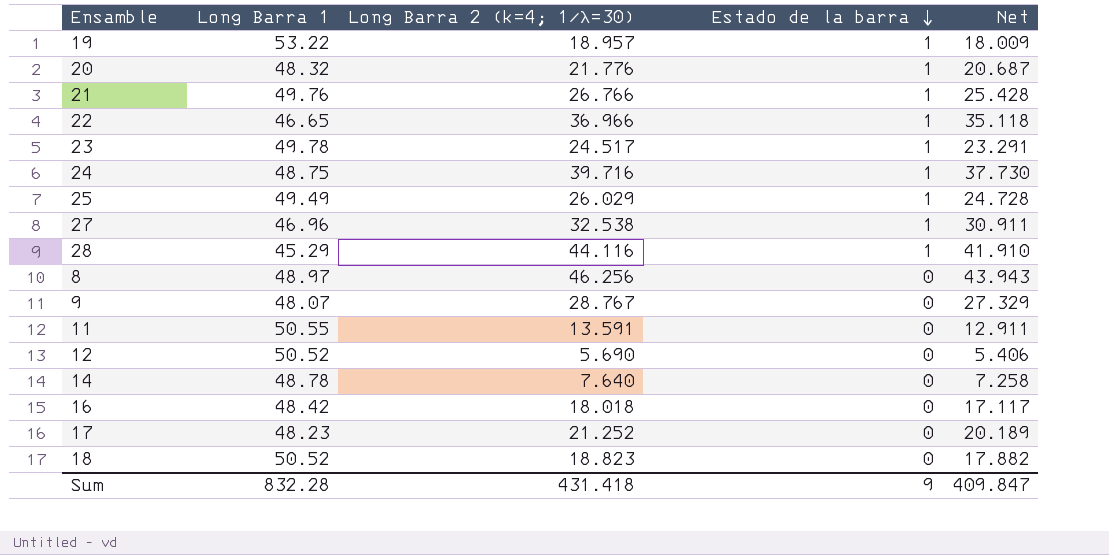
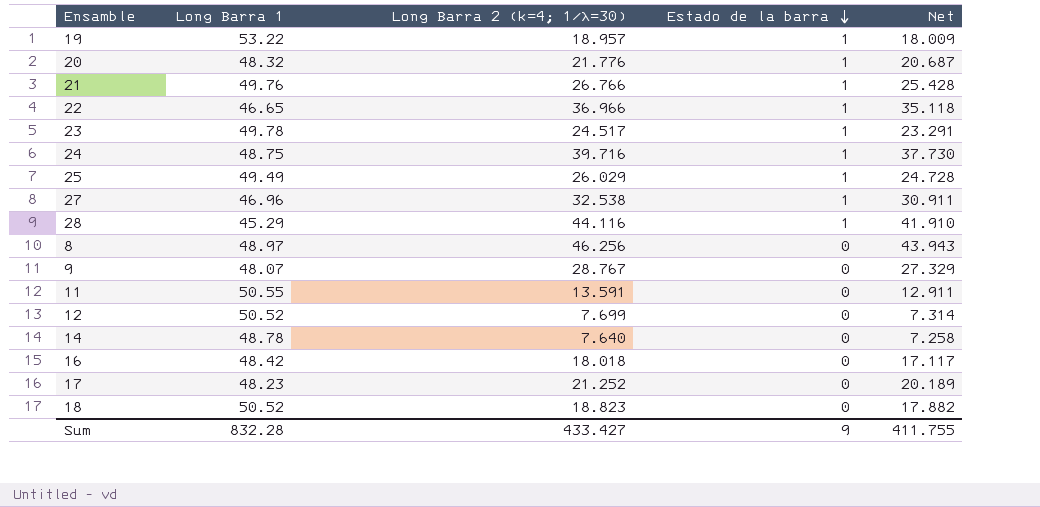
12 | Long Barra 2 (k=4; 1/λ=30): 5.690 -> 7.699
12 | Net: 5.406 -> 7.314
Sum | Long Barra 2 (k=4; 1/λ=30): 431.418 -> 433.427
Sum | Net: 409.847 -> 411.755

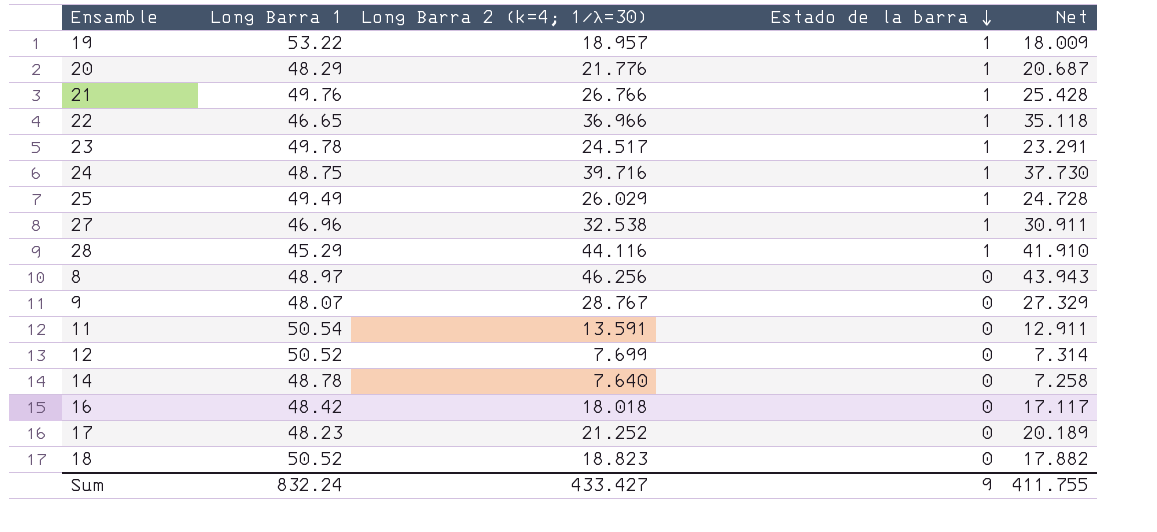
20 | Long Barra 1: 48.32 -> 48.29
11 | Long Barra 1: 50.55 -> 50.54
Sum | Long Barra 1: 832.28 -> 832.24

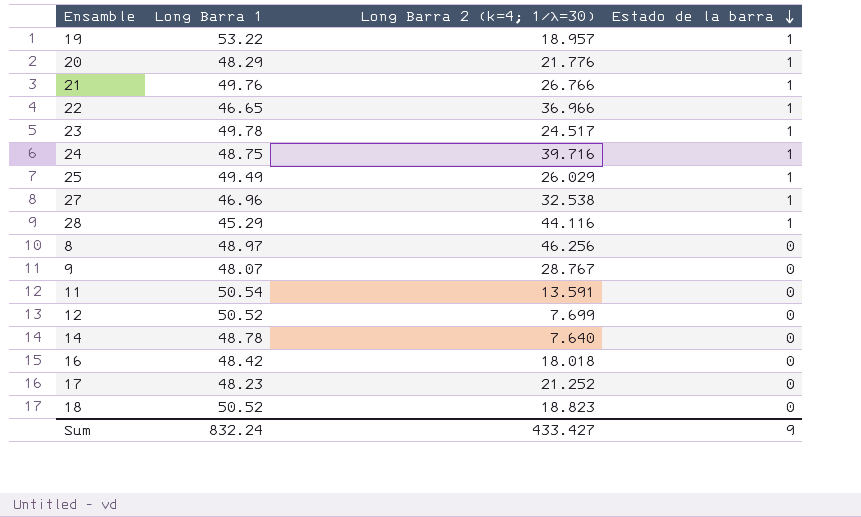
column Net | formula: [Long Barra 2 (k=4; 1/λ=30)] * 0.95 -> none

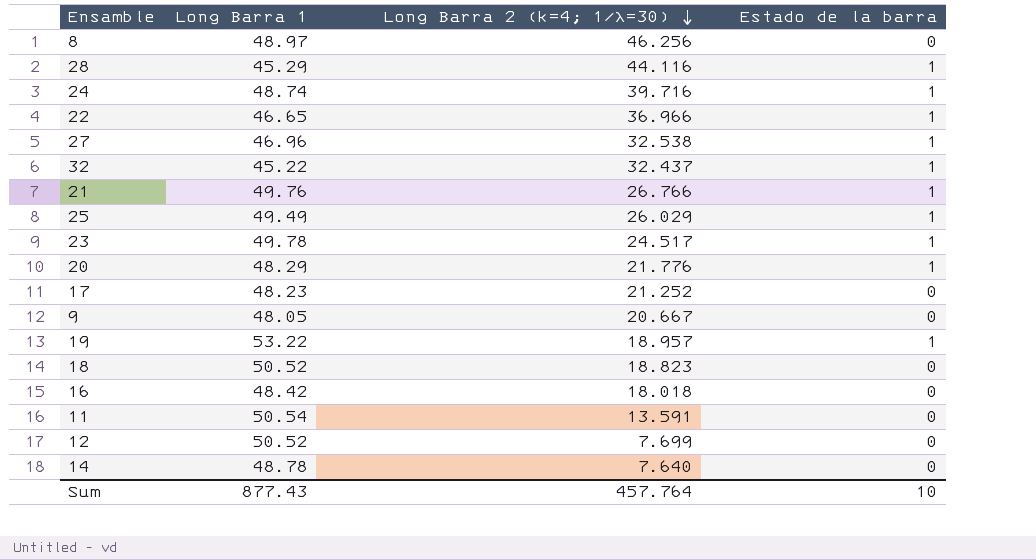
row order: Estado de la barra descending -> Long Barra 2 (k=4; 1/λ=30) descending
24 | Long Barra 1: 48.75 -> 48.74
row 32: none -> 45.22 | 32.437 | 1
9 | Long Barra 1: 48.07 -> 48.05
9 | Long Barra 2 (k=4; 1/λ=30): 28.767 -> 20.667
Sum | Long Barra 1: 832.24 -> 877.43
Sum | Long Barra 2 (k=4; 1/λ=30): 433.427 -> 457.764
Sum | Estado de la barra: 9 -> 10

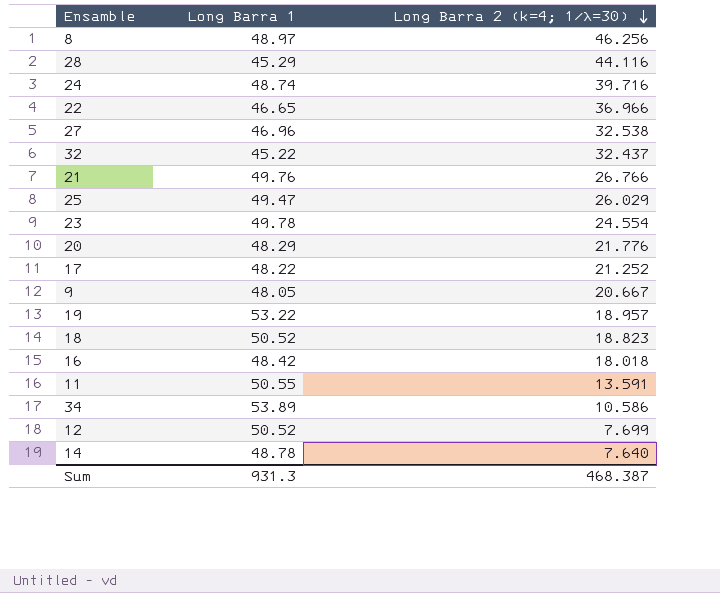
column Estado de la barra | position: 4 -> none
25 | Long Barra 1: 49.49 -> 49.47
23 | Long Barra 2 (k=4; 1/λ=30): 24.517 -> 24.554
17 | Long Barra 1: 48.23 -> 48.22
11 | Long Barra 1: 50.54 -> 50.55
row 34: none -> 53.89 | 10.586
Sum | Long Barra 1: 877.43 -> 931.3
Sum | Long Barra 2 (k=4; 1/λ=30): 457.764 -> 468.387

